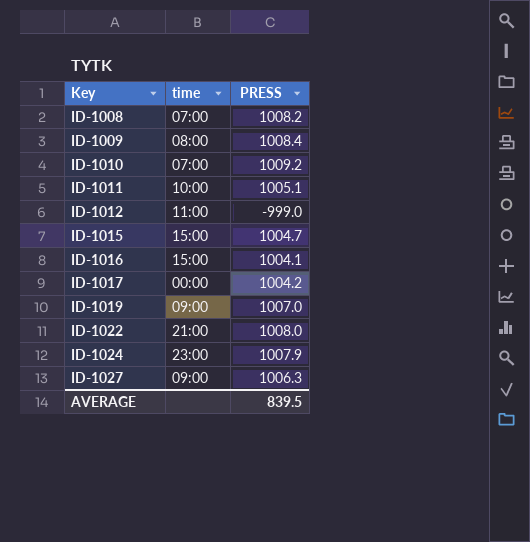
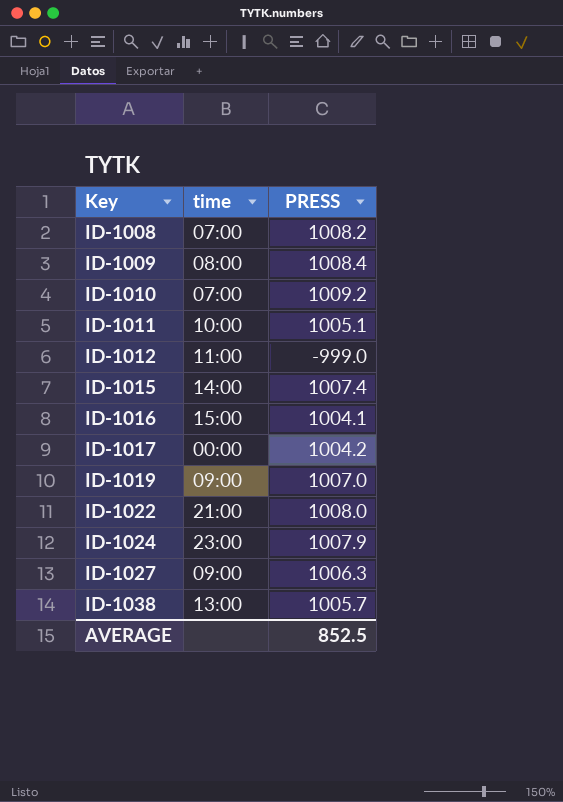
ID-1015 | time: 15:00 -> 14:00
ID-1015 | PRESS: 1004.7 -> 1007.4
row ID-1038: none -> 13:00 | 1005.7
AVERAGE | PRESS: 839.5 -> 852.5

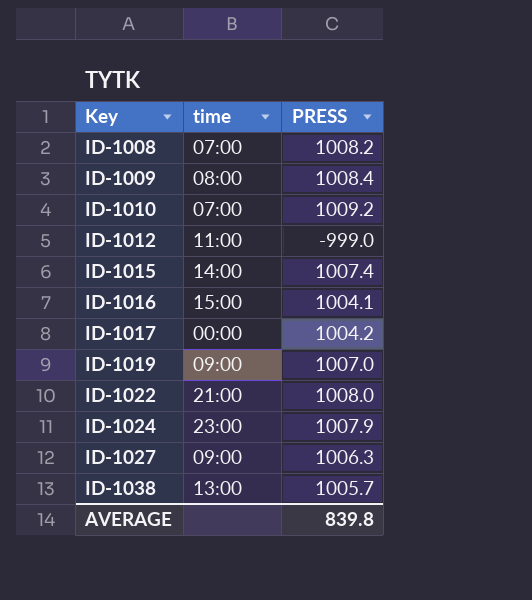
row ID-1011: 10:00 | 1005.1 -> none
AVERAGE | PRESS: 852.5 -> 839.8

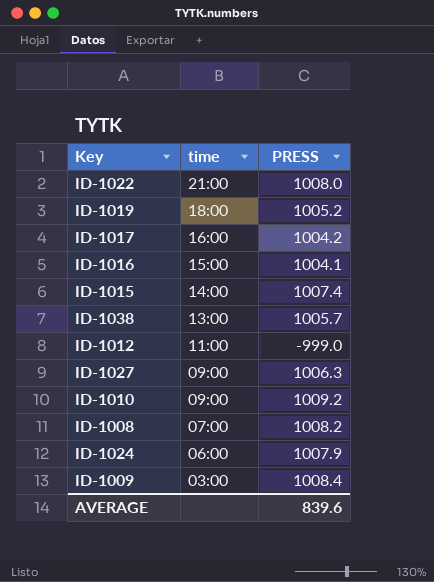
row order: Key ascending -> time descending
ID-1019 | time: 09:00 -> 18:00
ID-1019 | PRESS: 1007.0 -> 1005.2
ID-1017 | time: 00:00 -> 16:00
ID-1010 | time: 07:00 -> 09:00
ID-1024 | time: 23:00 -> 06:00
ID-1009 | time: 08:00 -> 03:00
AVERAGE | PRESS: 839.8 -> 839.6

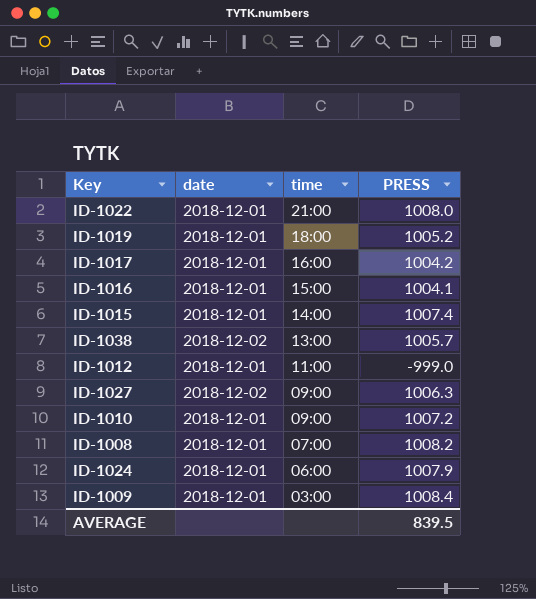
column date | position: none -> 2
ID-1010 | PRESS: 1009.2 -> 1007.2
AVERAGE | PRESS: 839.6 -> 839.5

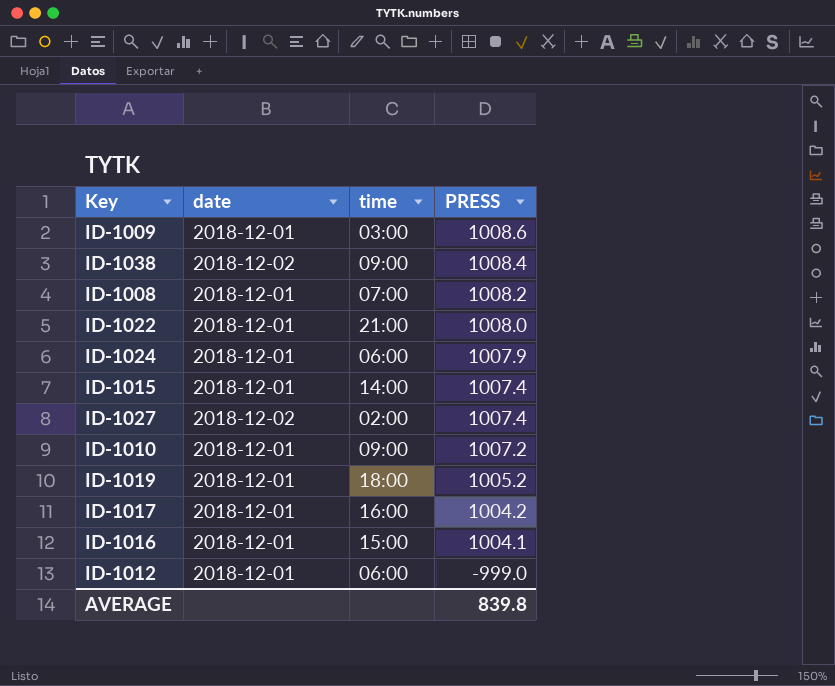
row order: time descending -> PRESS descending
ID-1009 | PRESS: 1008.4 -> 1008.6
ID-1038 | time: 13:00 -> 09:00
ID-1038 | PRESS: 1005.7 -> 1008.4
ID-1027 | time: 09:00 -> 02:00
ID-1027 | PRESS: 1006.3 -> 1007.4
ID-1012 | time: 11:00 -> 06:00
AVERAGE | PRESS: 839.5 -> 839.8

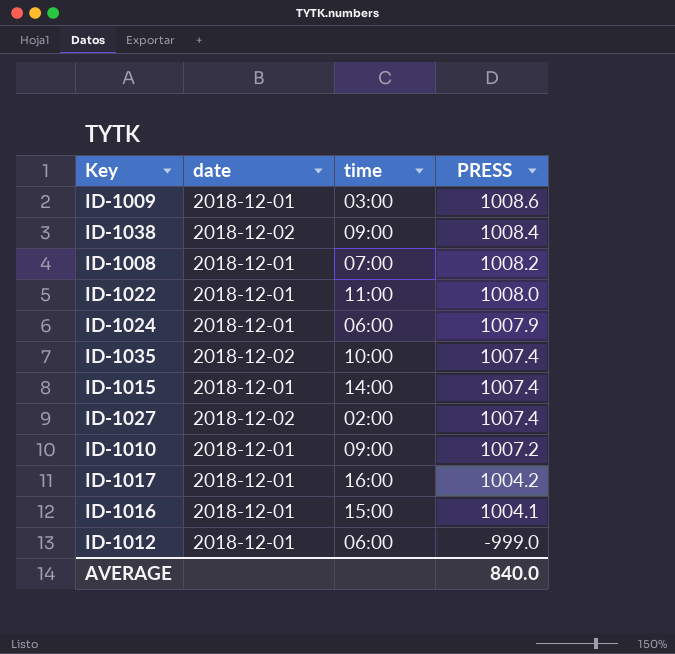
row ID-1019: 2018-12-01 | 18:00 | 1005.2 -> none
ID-1022 | time: 21:00 -> 11:00
row ID-1035: none -> 2018-12-02 | 10:00 | 1007.4
AVERAGE | PRESS: 839.8 -> 840.0

